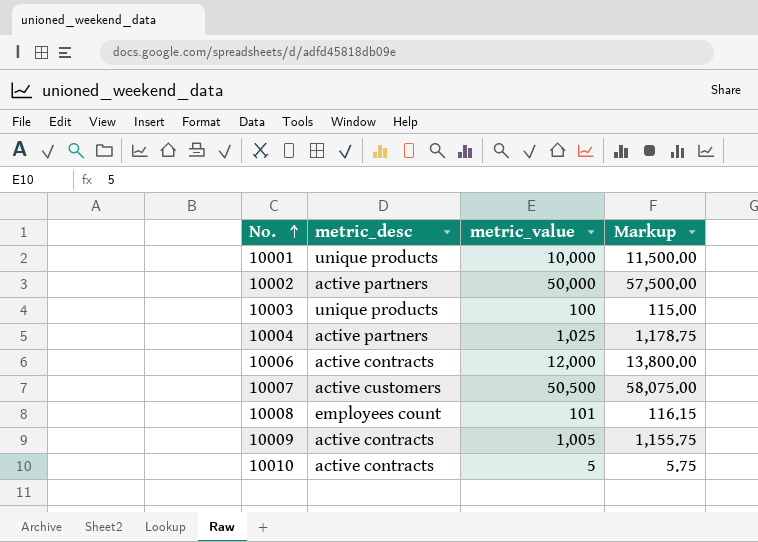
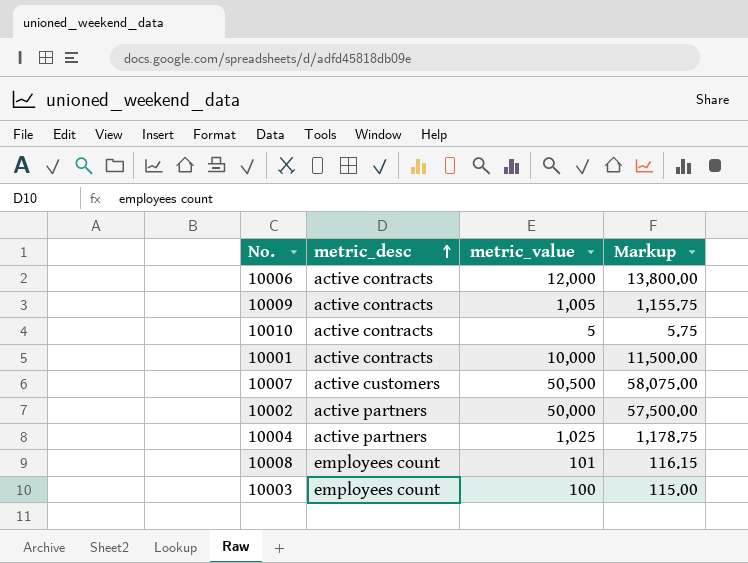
row order: No. ascending -> metric_desc ascending
10001 | metric_desc: unique products -> active contracts
10003 | metric_desc: unique products -> employees count

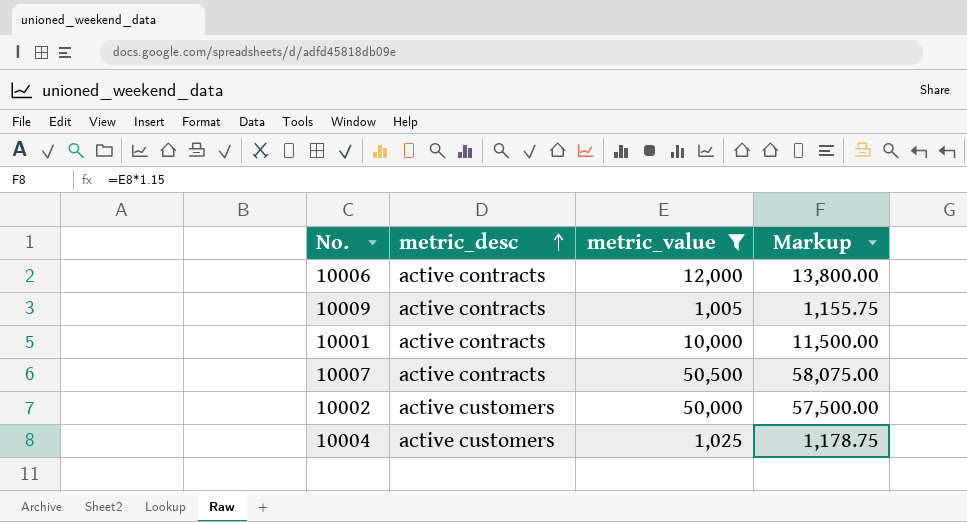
filter: none -> metric_value >= 1,005
10007 | metric_desc: active customers -> active contracts
10002 | metric_desc: active partners -> active customers
10004 | metric_desc: active partners -> active customers

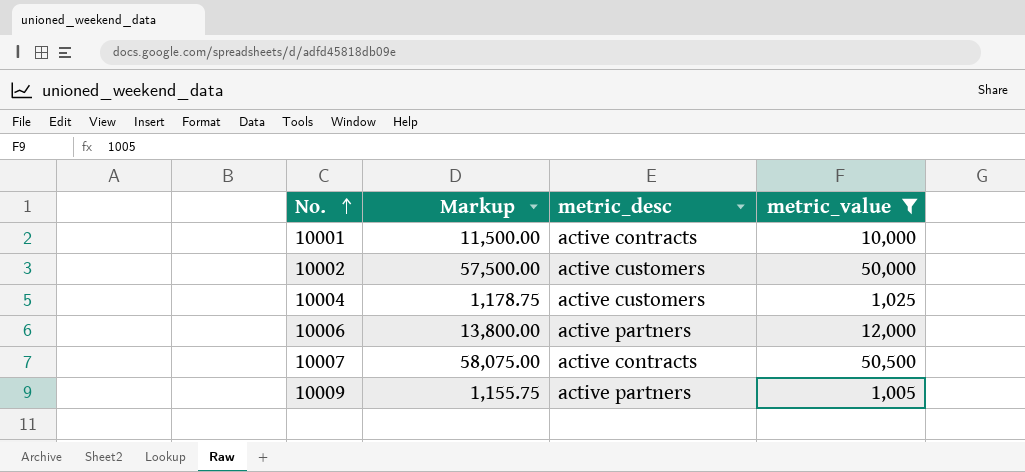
row order: metric_desc ascending -> No. ascending
column Markup | position: 4 -> 2
10006 | metric_desc: active contracts -> active partners
10009 | metric_desc: active contracts -> active partners

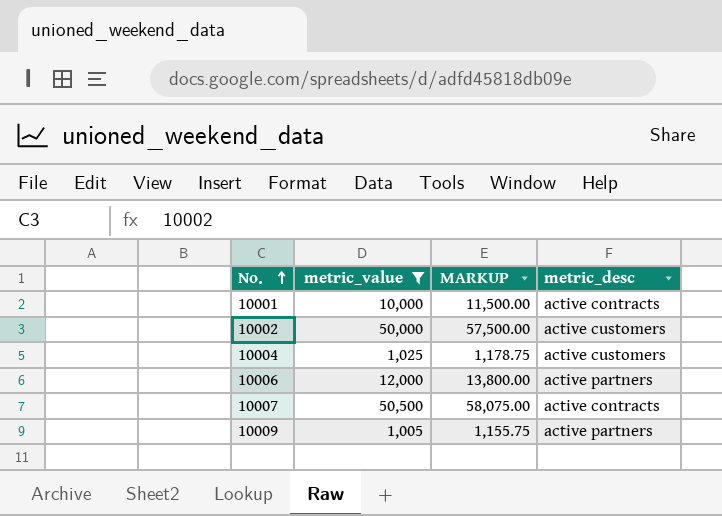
column metric_value | position: 4 -> 2
column name: Markup -> MARKUP

